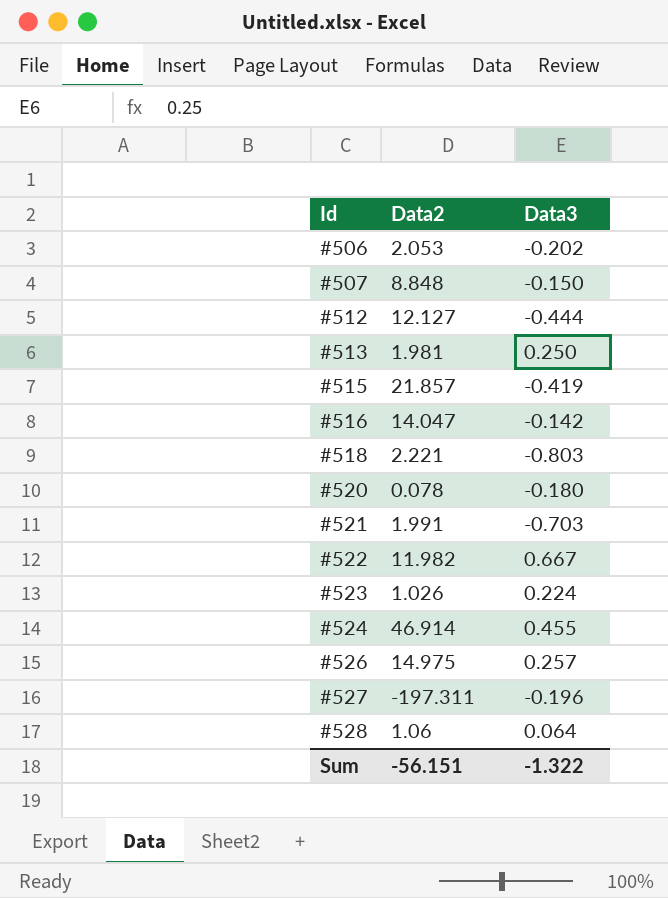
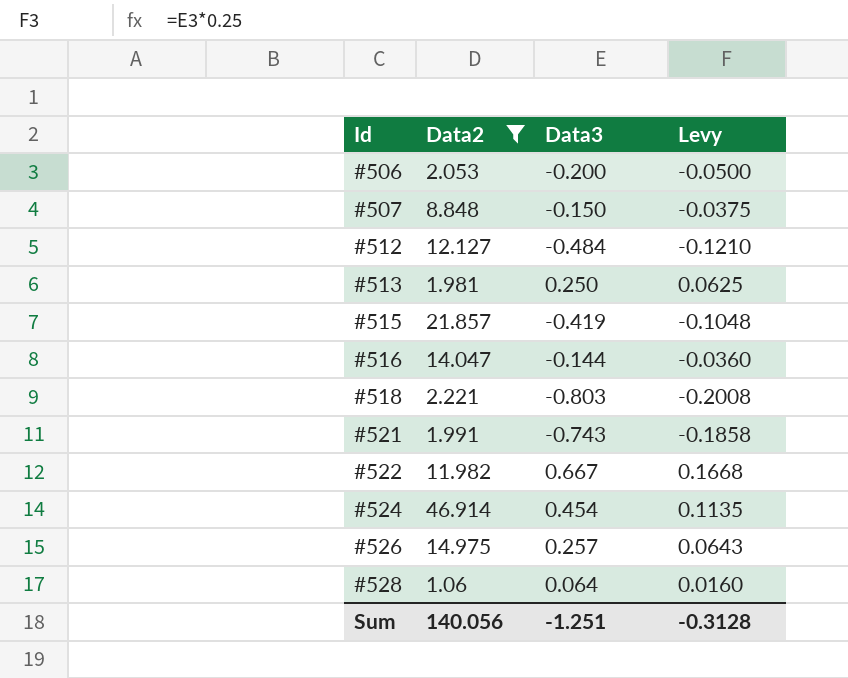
filter: none -> Data2 >= 1.06
column Levy | formula: none -> [Data3] * 0.25
#506 | Data3: -0.202 -> -0.200
#512 | Data3: -0.444 -> -0.484
#516 | Data3: -0.142 -> -0.144
#521 | Data3: -0.703 -> -0.743
#524 | Data3: 0.455 -> 0.454
Sum | Data2: -56.151 -> 140.056
Sum | Data3: -1.322 -> -1.251

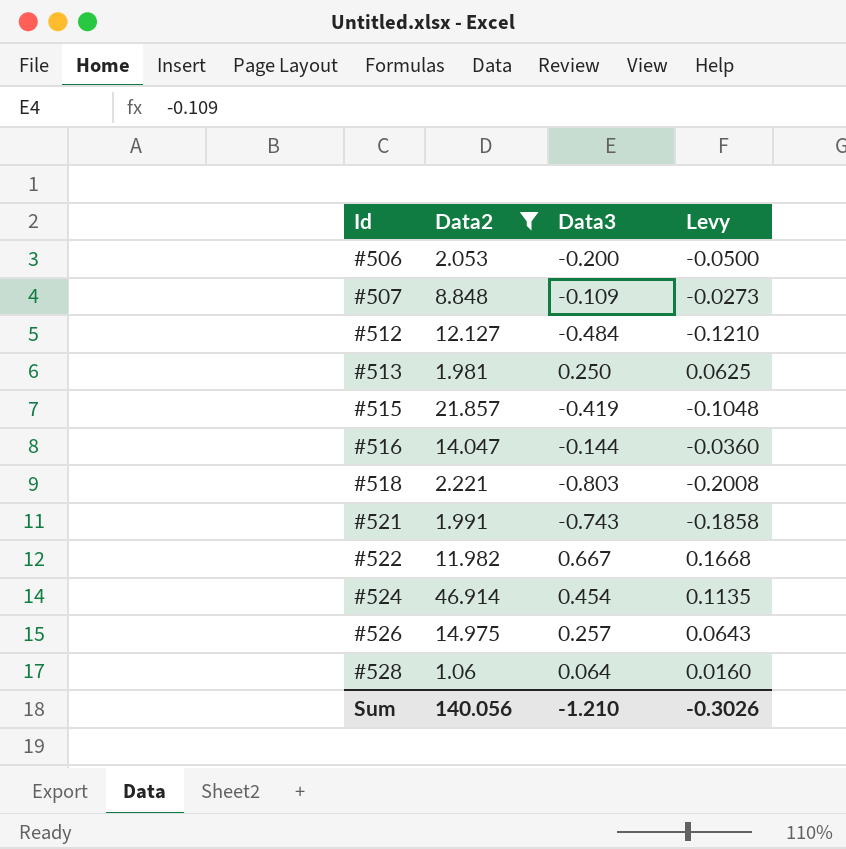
#507 | Data3: -0.150 -> -0.109
#507 | Levy: -0.0375 -> -0.0273
Sum | Data3: -1.251 -> -1.210
Sum | Levy: -0.3128 -> -0.3026

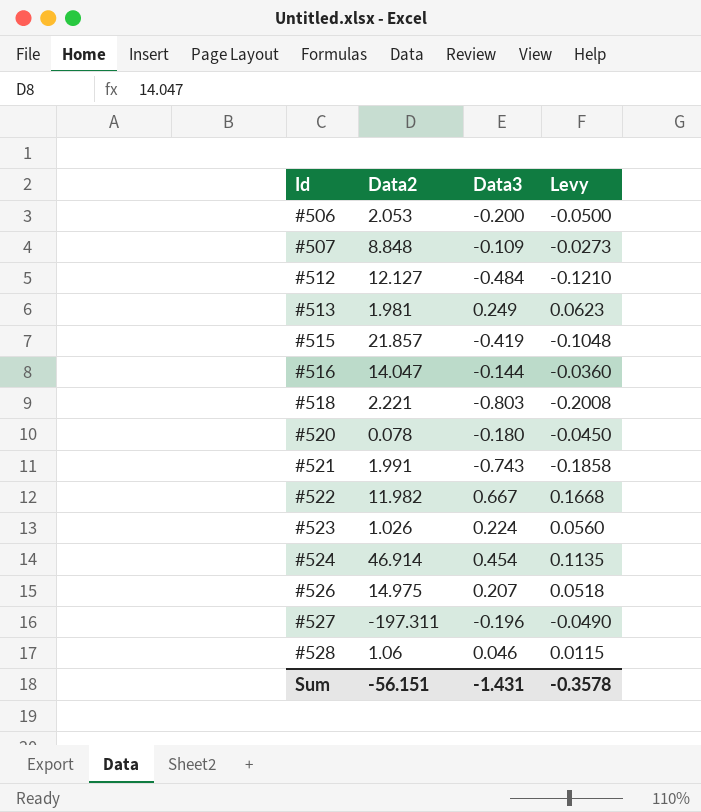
filter: Data2 >= 1.06 -> none
#513 | Data3: 0.250 -> 0.249
#513 | Levy: 0.0625 -> 0.0623
#526 | Data3: 0.257 -> 0.207
#526 | Levy: 0.0643 -> 0.0518
#528 | Data3: 0.064 -> 0.046
#528 | Levy: 0.0160 -> 0.0115
Sum | Data2: 140.056 -> -56.151
Sum | Data3: -1.210 -> -1.431
Sum | Levy: -0.3026 -> -0.3578

